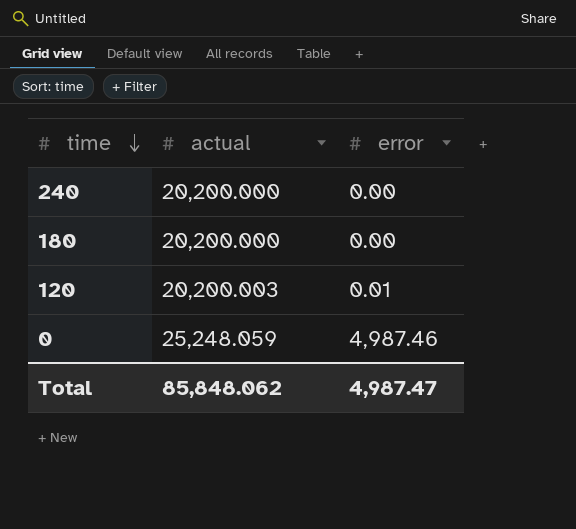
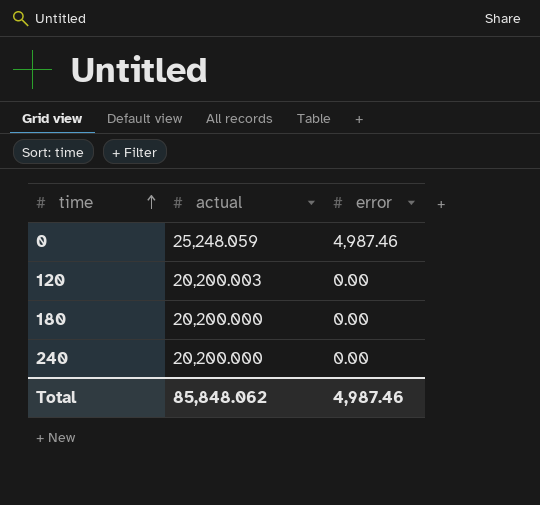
row order: time descending -> time ascending
120 | error: 0.01 -> 0.00
Total | error: 4,987.47 -> 4,987.46

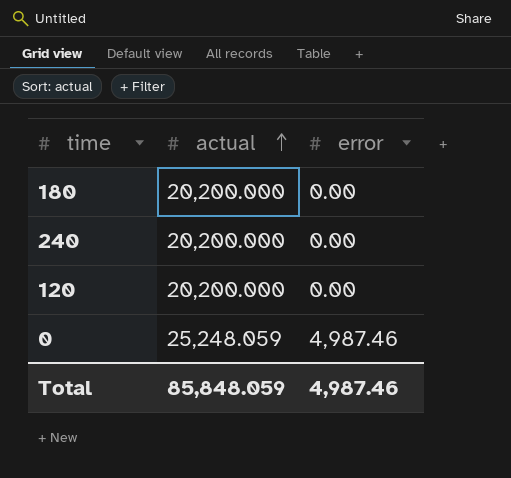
row order: time ascending -> actual ascending
120 | actual: 20,200.003 -> 20,200.000
Total | actual: 85,848.062 -> 85,848.059

